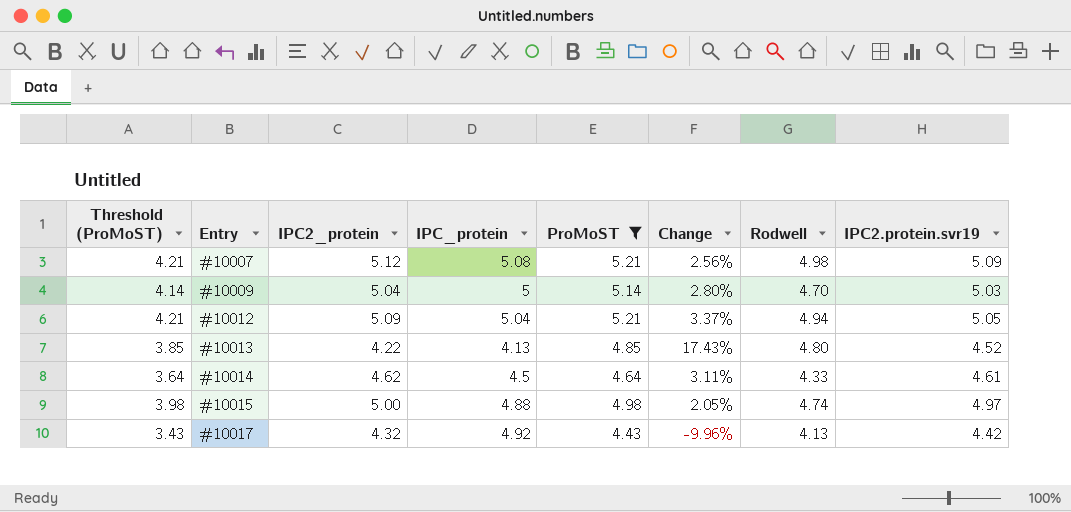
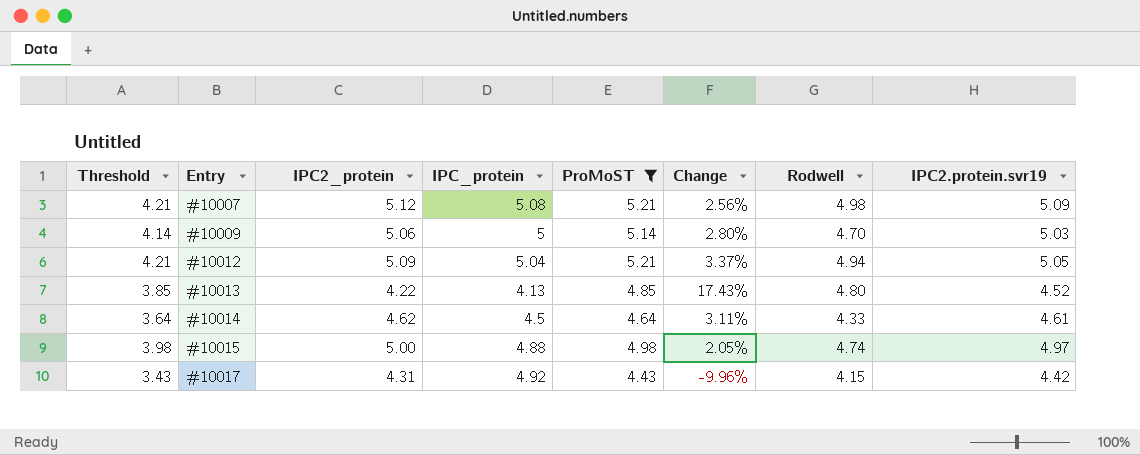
column name: Threshold (ProMoST) -> Threshold
#10009 | IPC2_protein: 5.04 -> 5.06
#10017 | IPC2_protein: 4.32 -> 4.31
#10017 | Rodwell: 4.13 -> 4.15

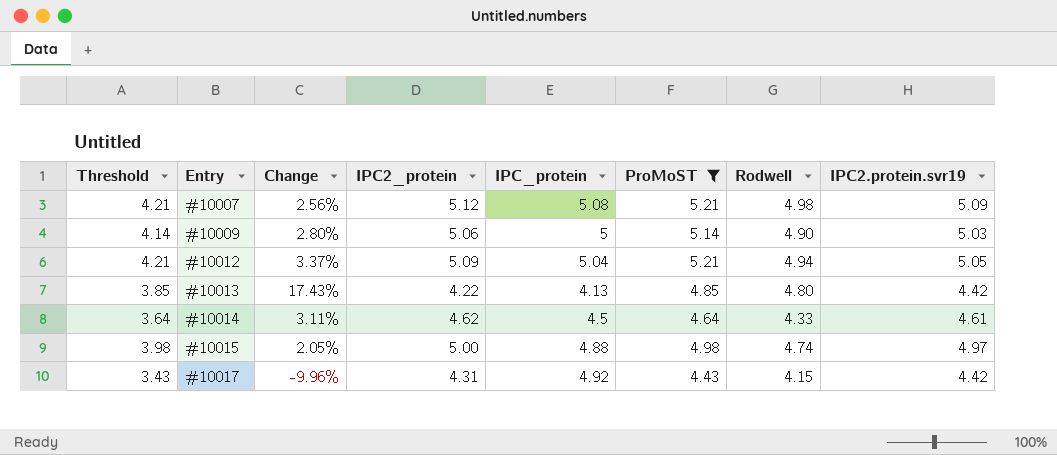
column Change | position: 6 -> 3
#10009 | Rodwell: 4.70 -> 4.90
#10013 | IPC2.protein.svr19: 4.52 -> 4.42

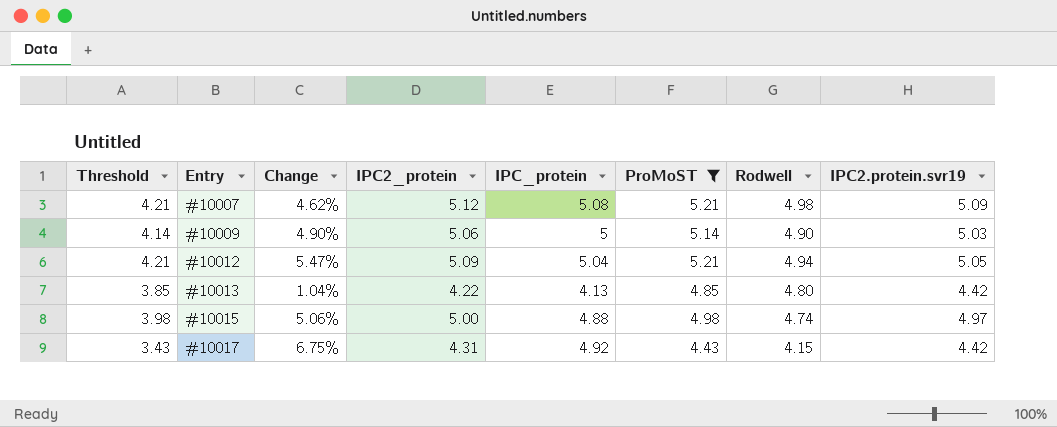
column Change | formula: ([ProMoST] - [IPC_protein]) / [IPC_protein] -> ([ProMoST] - [Rodwell]) / [Rodwell]
row #10014: 3.64 | 3.11% | 4.62 | 4.5 | 4.64 | 4.33 | 4.61 -> none

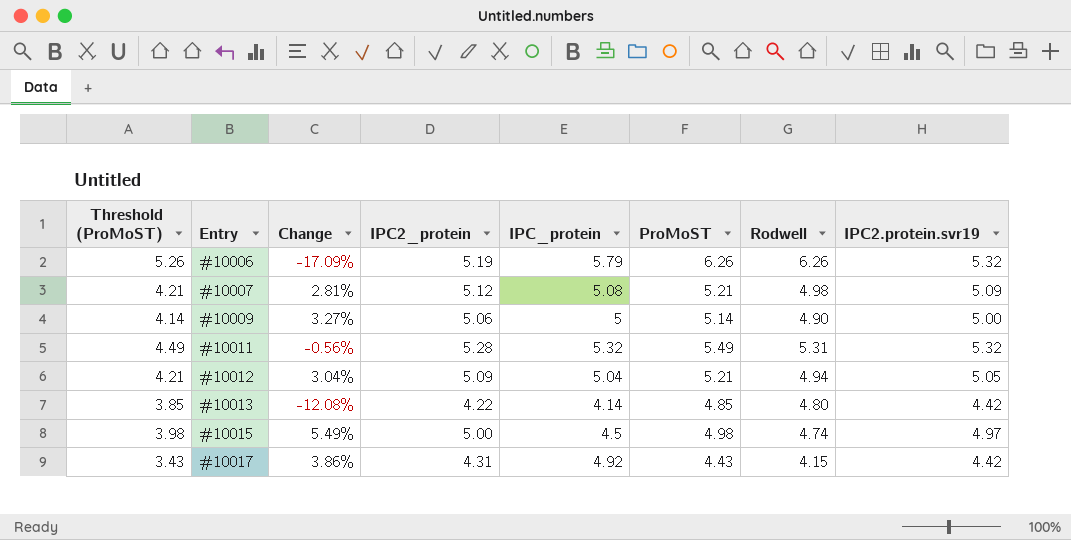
filter: ProMoST <= 5.21 -> none
column name: Threshold -> Threshold (ProMoST)
column Change | formula: ([ProMoST] - [Rodwell]) / [Rodwell] -> ([IPC2_protein] - [Rodwell]) / [Rodwell]
#10009 | IPC2.protein.svr19: 5.03 -> 5.00
#10013 | IPC_protein: 4.13 -> 4.14
#10015 | IPC_protein: 4.88 -> 4.5

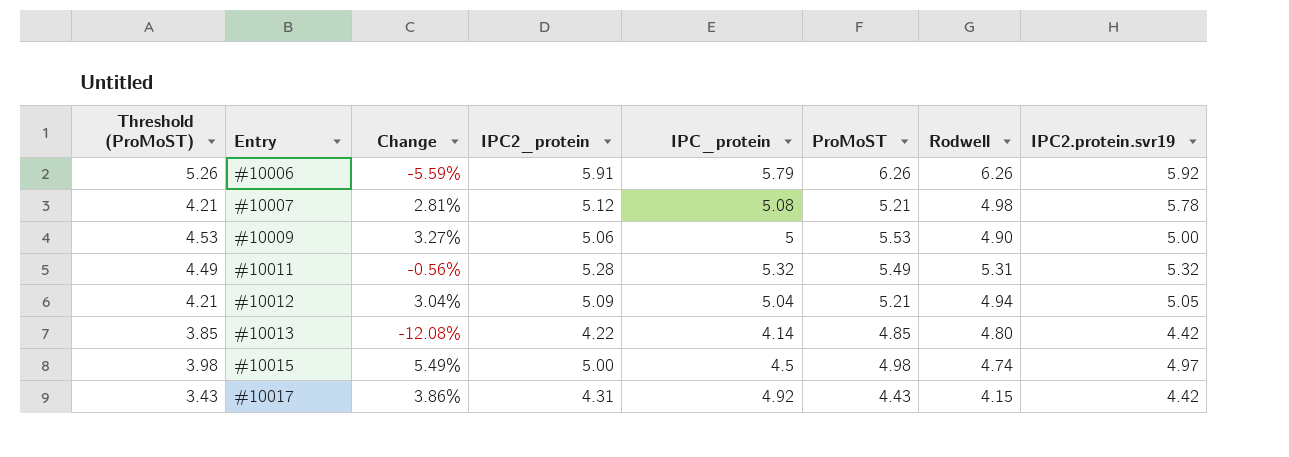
#10006 | Change: -17.09% -> -5.59%
#10006 | IPC2_protein: 5.19 -> 5.91
#10006 | IPC2.protein.svr19: 5.32 -> 5.92
#10007 | IPC2.protein.svr19: 5.09 -> 5.78
#10009 | Threshold (ProMoST): 4.14 -> 4.53
#10009 | ProMoST: 5.14 -> 5.53

